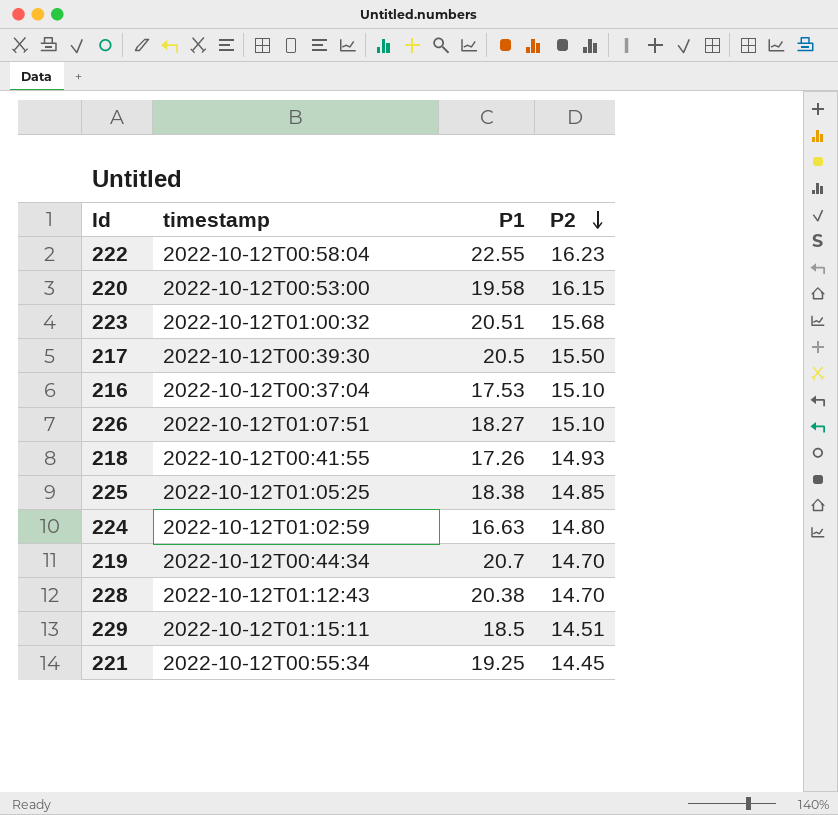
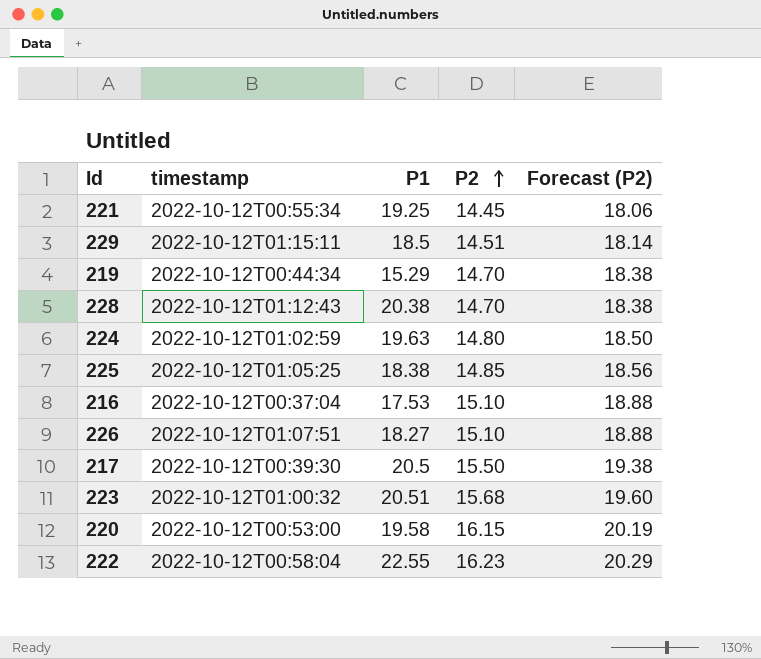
row order: P2 descending -> P2 ascending
column Forecast (P2) | formula: none -> [P2] * 1.25
row 218: 2022-10-12T00:41:55 | 17.26 | 14.93 -> none
219 | P1: 20.7 -> 15.29
224 | P1: 16.63 -> 19.63

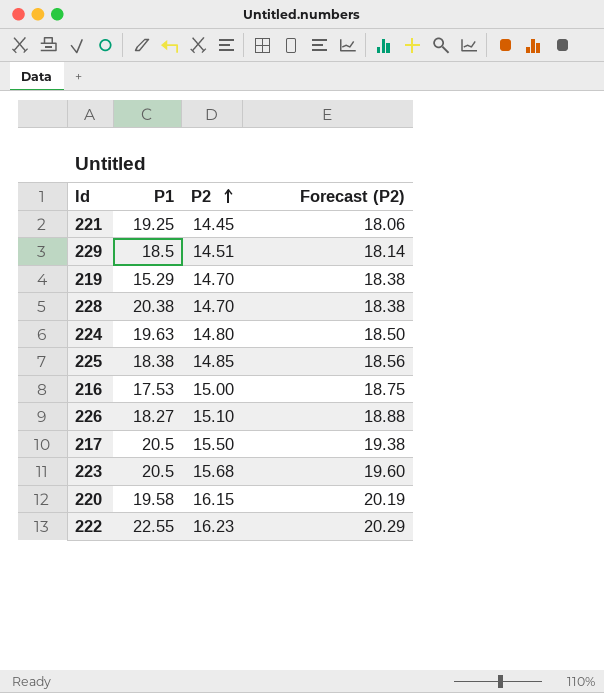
column timestamp | position: 2 -> none
216 | P2: 15.10 -> 15.00
216 | Forecast (P2): 18.88 -> 18.75
223 | P1: 20.51 -> 20.5

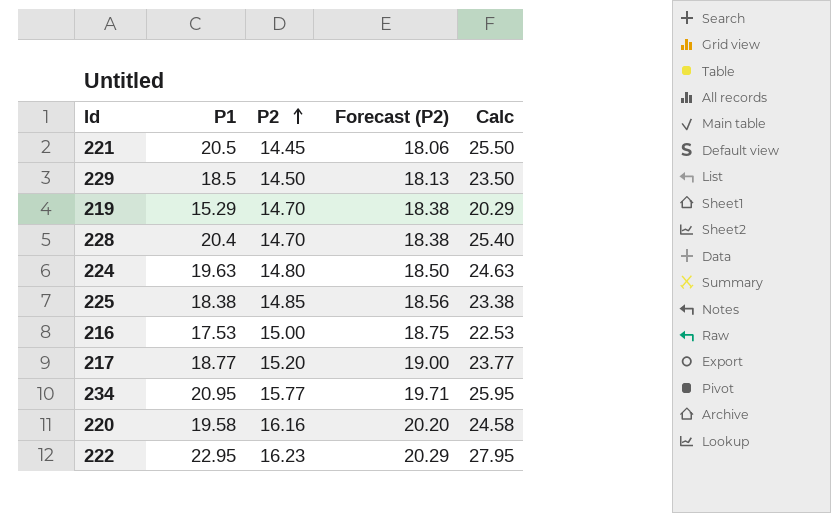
column Calc | formula: none -> [P1] + 5
row 226: 18.27 | 15.10 | 18.88 -> none
row 223: 20.5 | 15.68 | 19.60 -> none
221 | P1: 19.25 -> 20.5
229 | P2: 14.51 -> 14.50
229 | Forecast (P2): 18.14 -> 18.13
228 | P1: 20.38 -> 20.4
217 | P1: 20.5 -> 18.77
217 | P2: 15.50 -> 15.20
217 | Forecast (P2): 19.38 -> 19.00
row 234: none -> 20.95 | 15.77 | 19.71 | 25.95
220 | P2: 16.15 -> 16.16
220 | Forecast (P2): 20.19 -> 20.20
222 | P1: 22.55 -> 22.95

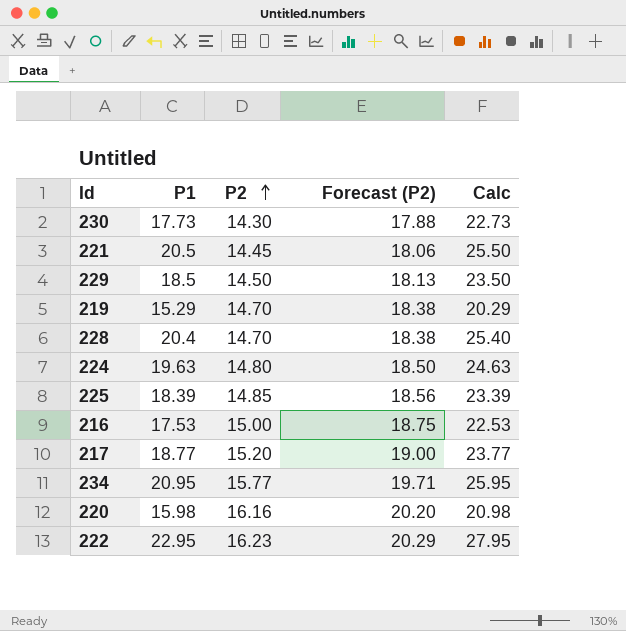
row 230: none -> 17.73 | 14.30 | 17.88 | 22.73
225 | P1: 18.38 -> 18.39
225 | Calc: 23.38 -> 23.39
220 | P1: 19.58 -> 15.98
220 | Calc: 24.58 -> 20.98

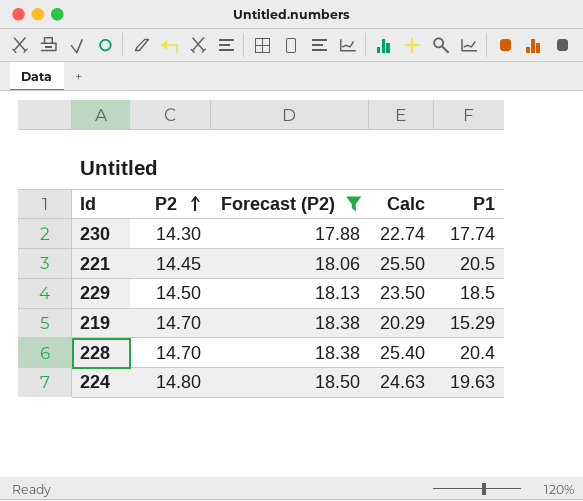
filter: none -> Forecast (P2) <= 18.50
column P1 | position: 2 -> 5
230 | Calc: 22.73 -> 22.74
230 | P1: 17.73 -> 17.74

